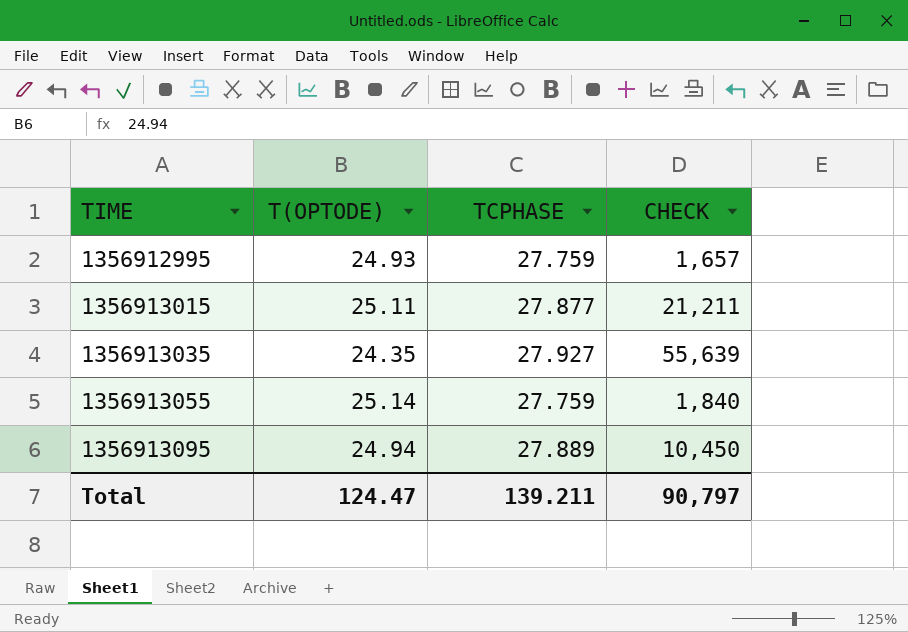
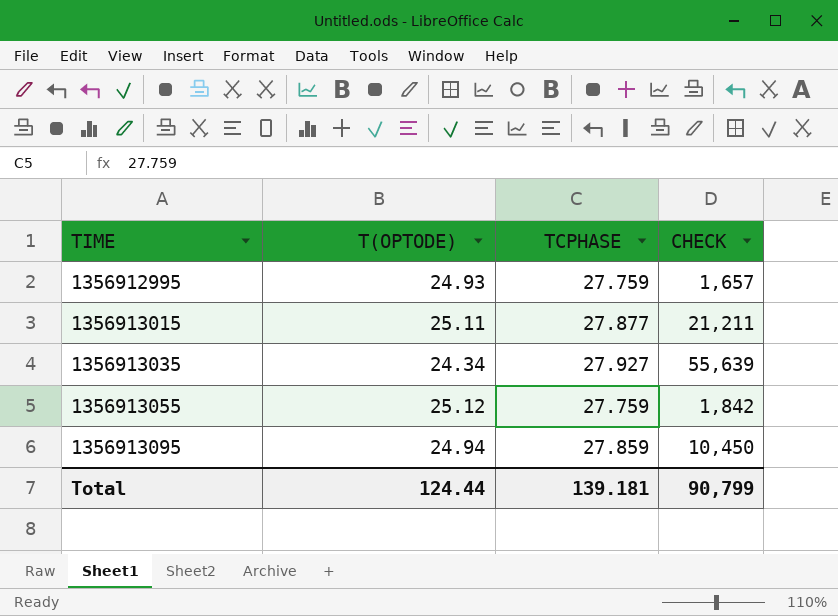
1356913035 | T(OPTODE): 24.35 -> 24.34
1356913055 | T(OPTODE): 25.14 -> 25.12
1356913055 | CHECK: 1,840 -> 1,842
1356913095 | TCPHASE: 27.889 -> 27.859
Total | T(OPTODE): 124.47 -> 124.44
Total | TCPHASE: 139.211 -> 139.181
Total | CHECK: 90,797 -> 90,799

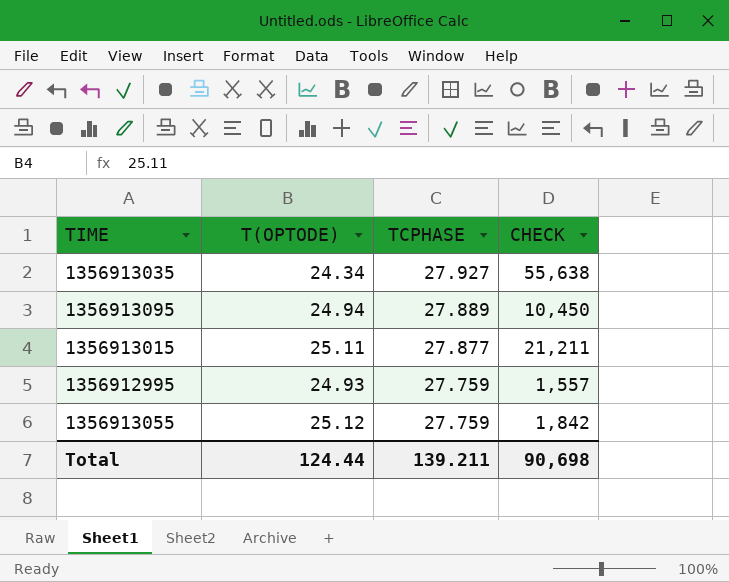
row order: TIME ascending -> TCPHASE descending
1356913035 | CHECK: 55,639 -> 55,638
1356913095 | TCPHASE: 27.859 -> 27.889
1356912995 | CHECK: 1,657 -> 1,557
Total | TCPHASE: 139.181 -> 139.211
Total | CHECK: 90,799 -> 90,698

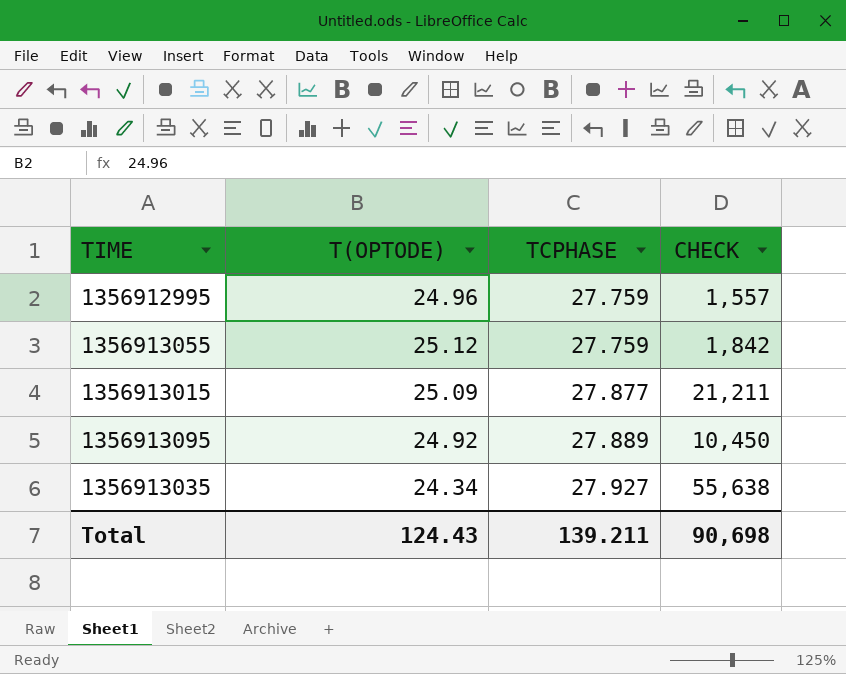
row order: TCPHASE descending -> TCPHASE ascending
1356912995 | T(OPTODE): 24.93 -> 24.96
1356913015 | T(OPTODE): 25.11 -> 25.09
1356913095 | T(OPTODE): 24.94 -> 24.92
Total | T(OPTODE): 124.44 -> 124.43

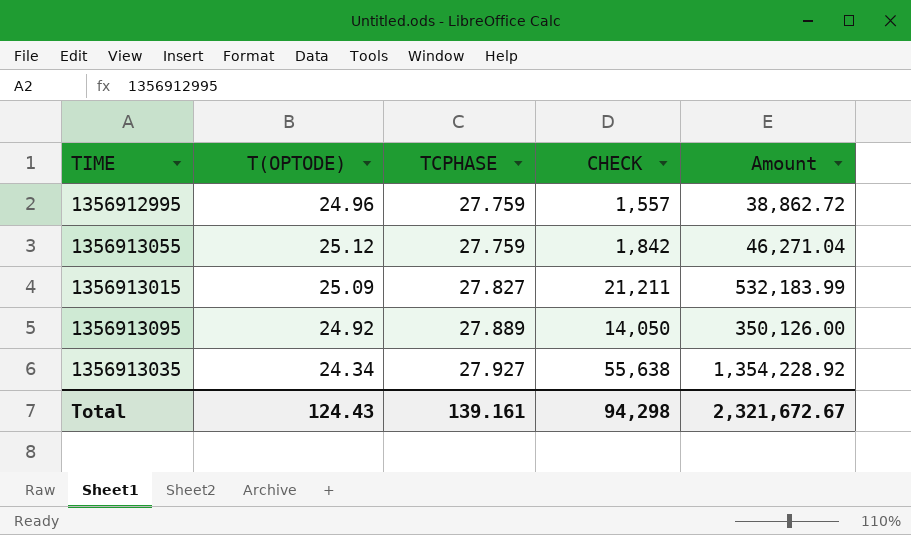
column Amount | formula: none -> [T(OPTODE)] * [CHECK]
1356913015 | TCPHASE: 27.877 -> 27.827
1356913095 | CHECK: 10,450 -> 14,050
Total | TCPHASE: 139.211 -> 139.161
Total | CHECK: 90,698 -> 94,298

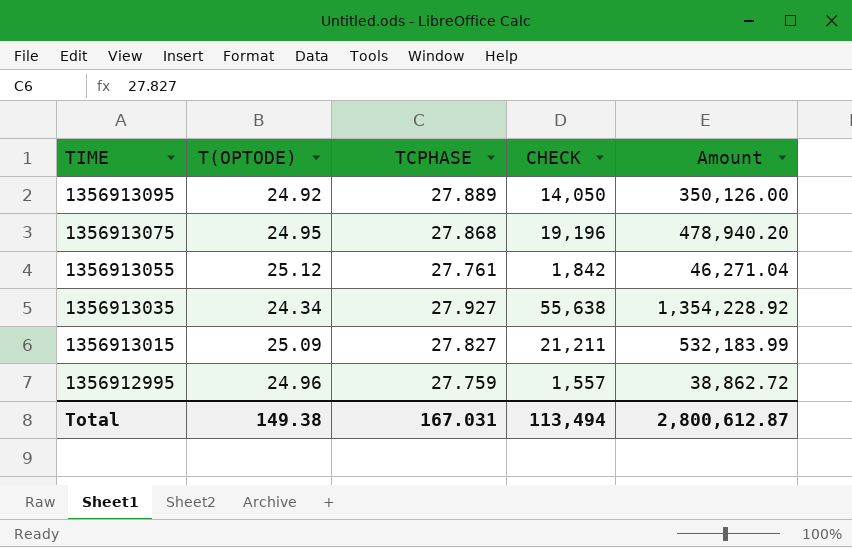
row order: TCPHASE ascending -> TIME descending
row 1356913075: none -> 24.95 | 27.868 | 19,196 | 478,940.20
1356913055 | TCPHASE: 27.759 -> 27.761
Total | T(OPTODE): 124.43 -> 149.38
Total | TCPHASE: 139.161 -> 167.031
Total | CHECK: 94,298 -> 113,494
Total | Amount: 2,321,672.67 -> 2,800,612.87

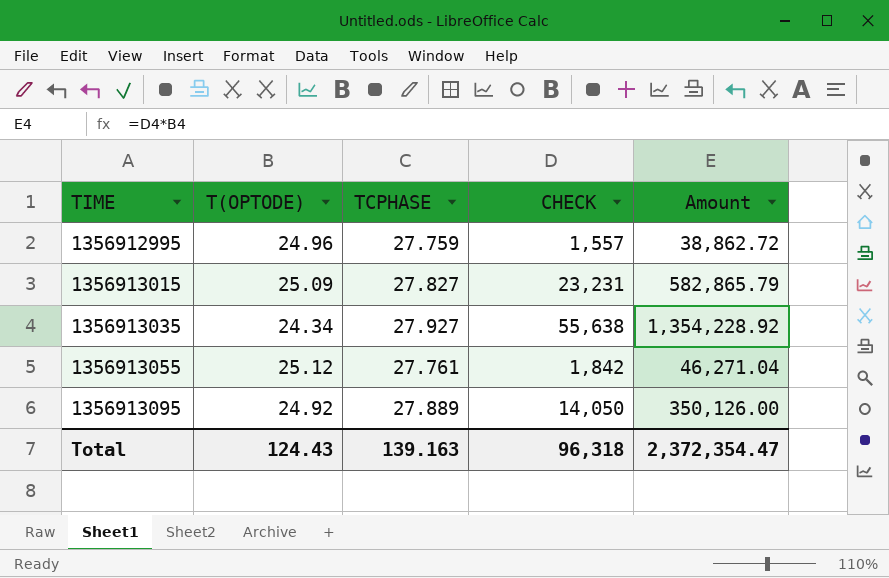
row order: TIME descending -> TIME ascending
row 1356913075: 24.95 | 27.868 | 19,196 | 478,940.20 -> none
1356913015 | CHECK: 21,211 -> 23,231
1356913015 | Amount: 532,183.99 -> 582,865.79
Total | T(OPTODE): 149.38 -> 124.43
Total | TCPHASE: 167.031 -> 139.163
Total | CHECK: 113,494 -> 96,318
Total | Amount: 2,800,612.87 -> 2,372,354.47

